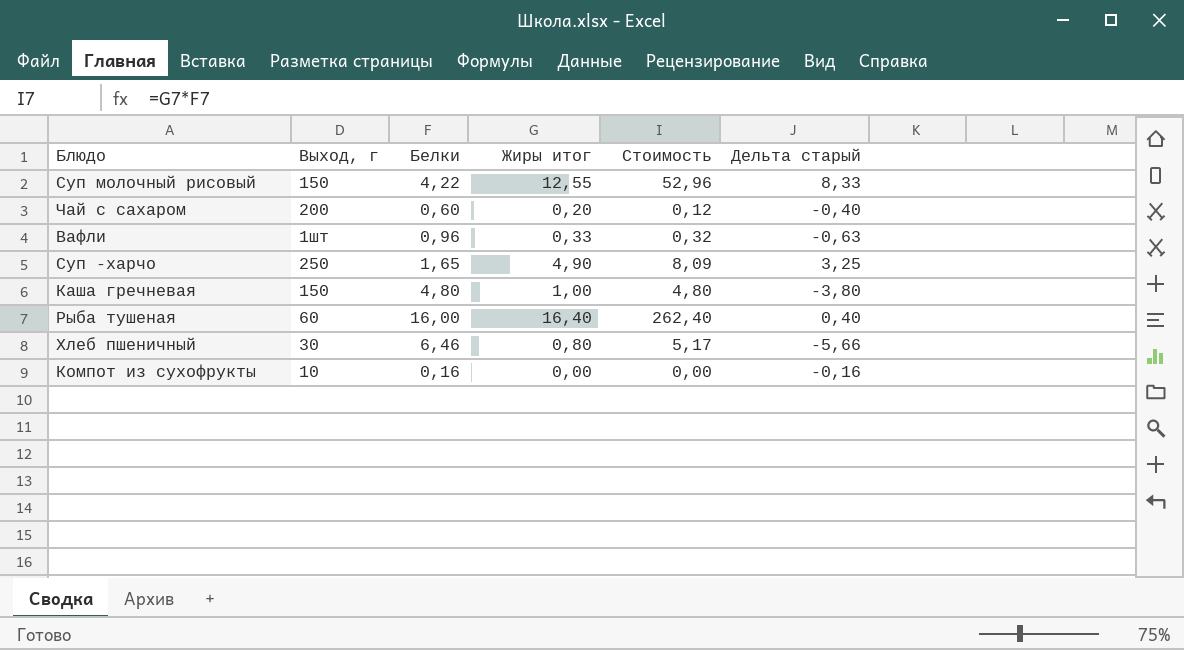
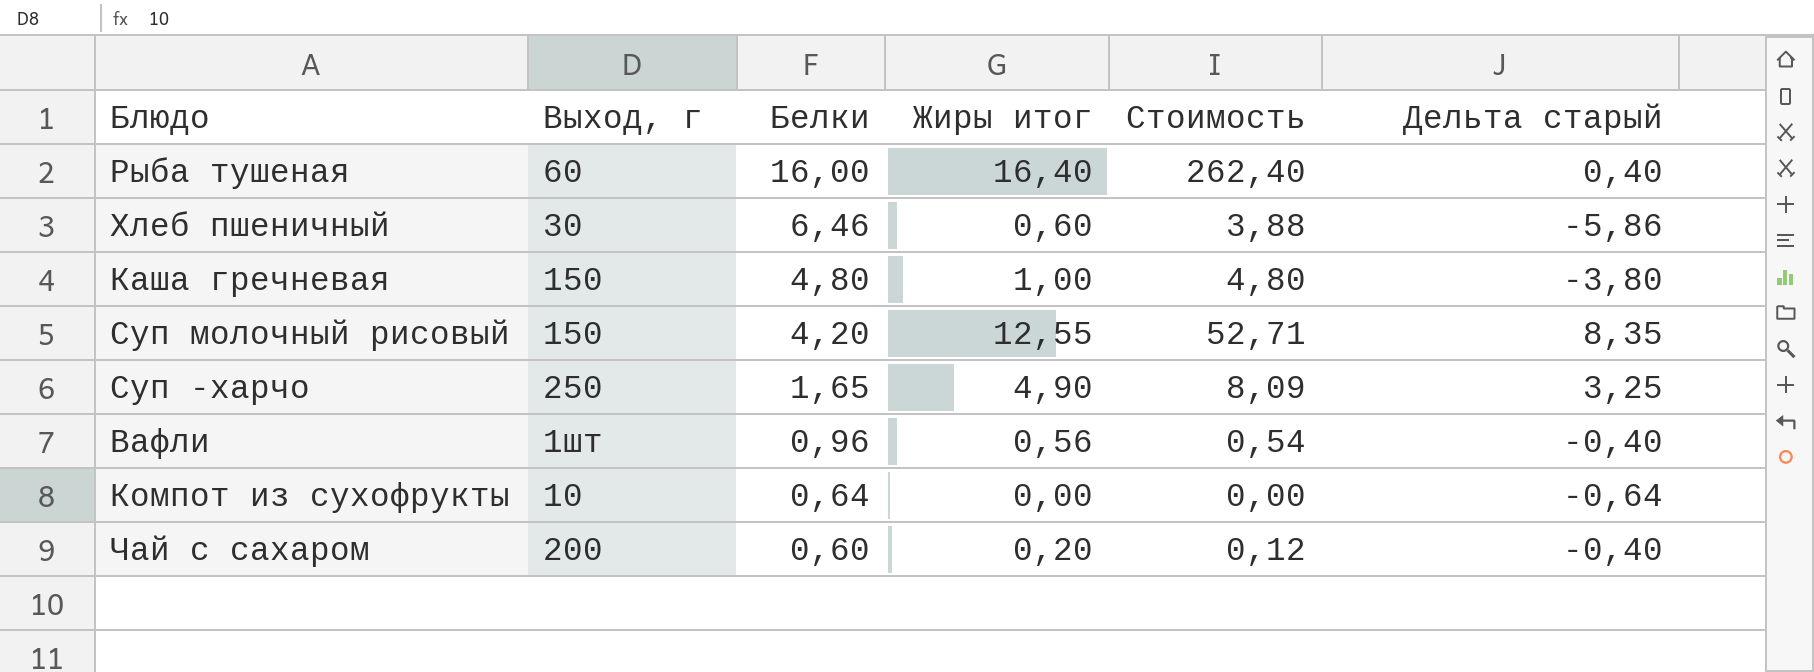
row order: none -> Белки descending
Хлеб пшеничный | Жиры итог: 0,80 -> 0,60
Хлеб пшеничный | Стоимость: 5,17 -> 3,88
Хлеб пшеничный | Дельта старый: -5,66 -> -5,86
Суп молочный рисовый | Белки: 4,22 -> 4,20
Суп молочный рисовый | Стоимость: 52,96 -> 52,71
Суп молочный рисовый | Дельта старый: 8,33 -> 8,35
Вафли | Жиры итог: 0,33 -> 0,56
Вафли | Стоимость: 0,32 -> 0,54
Вафли | Дельта старый: -0,63 -> -0,40
Компот из сухофрукты | Белки: 0,16 -> 0,64
Компот из сухофрукты | Дельта старый: -0,16 -> -0,64

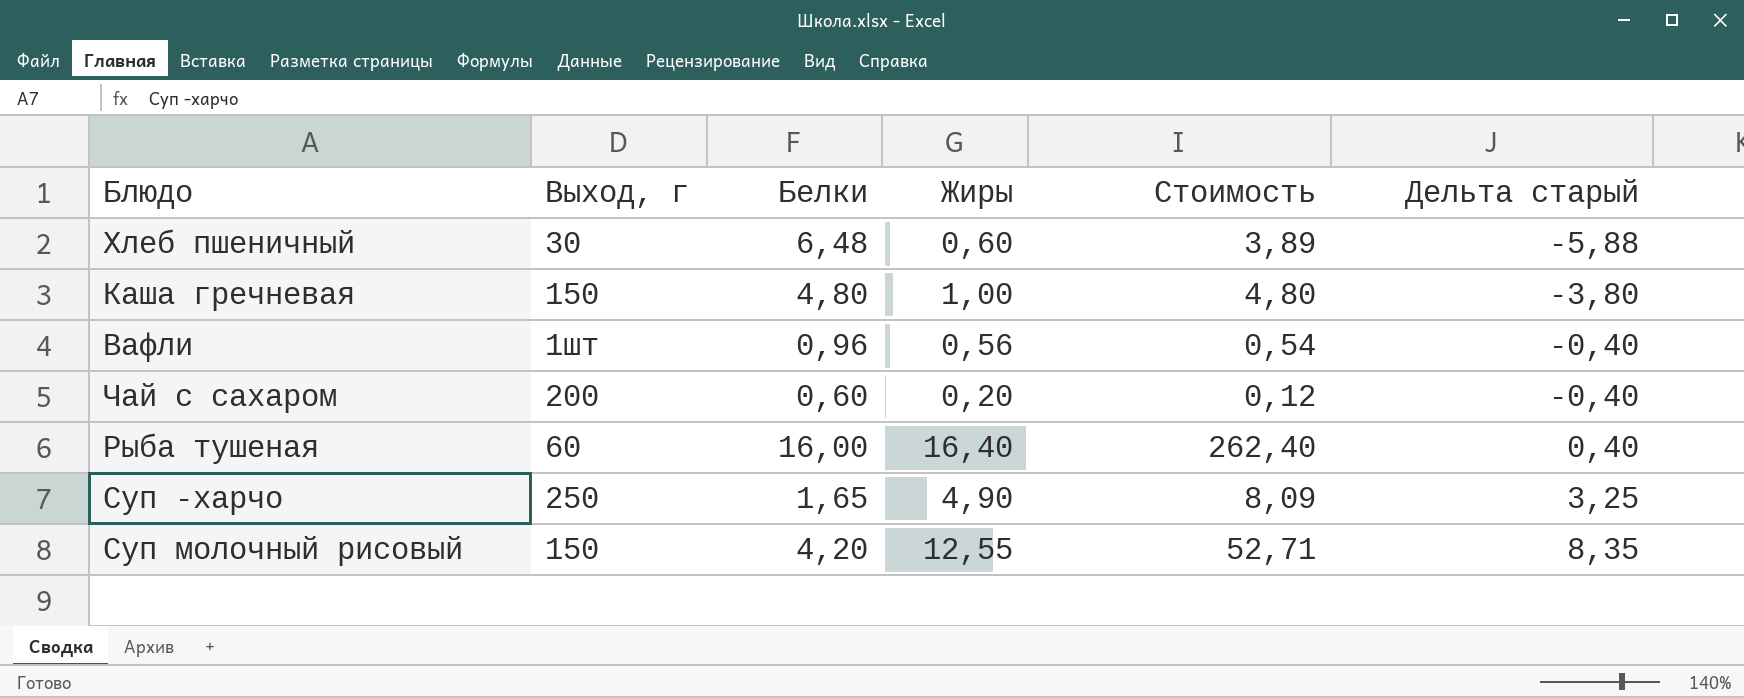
row order: Белки descending -> Дельта старый ascending
column name: Жиры итог -> Жиры
row Компот из сухофрукты: 10 | 0,64 | 0,00 | 0,00 | -0,64 -> none
Хлеб пшеничный | Белки: 6,46 -> 6,48
Хлеб пшеничный | Стоимость: 3,88 -> 3,89
Хлеб пшеничный | Дельта старый: -5,86 -> -5,88

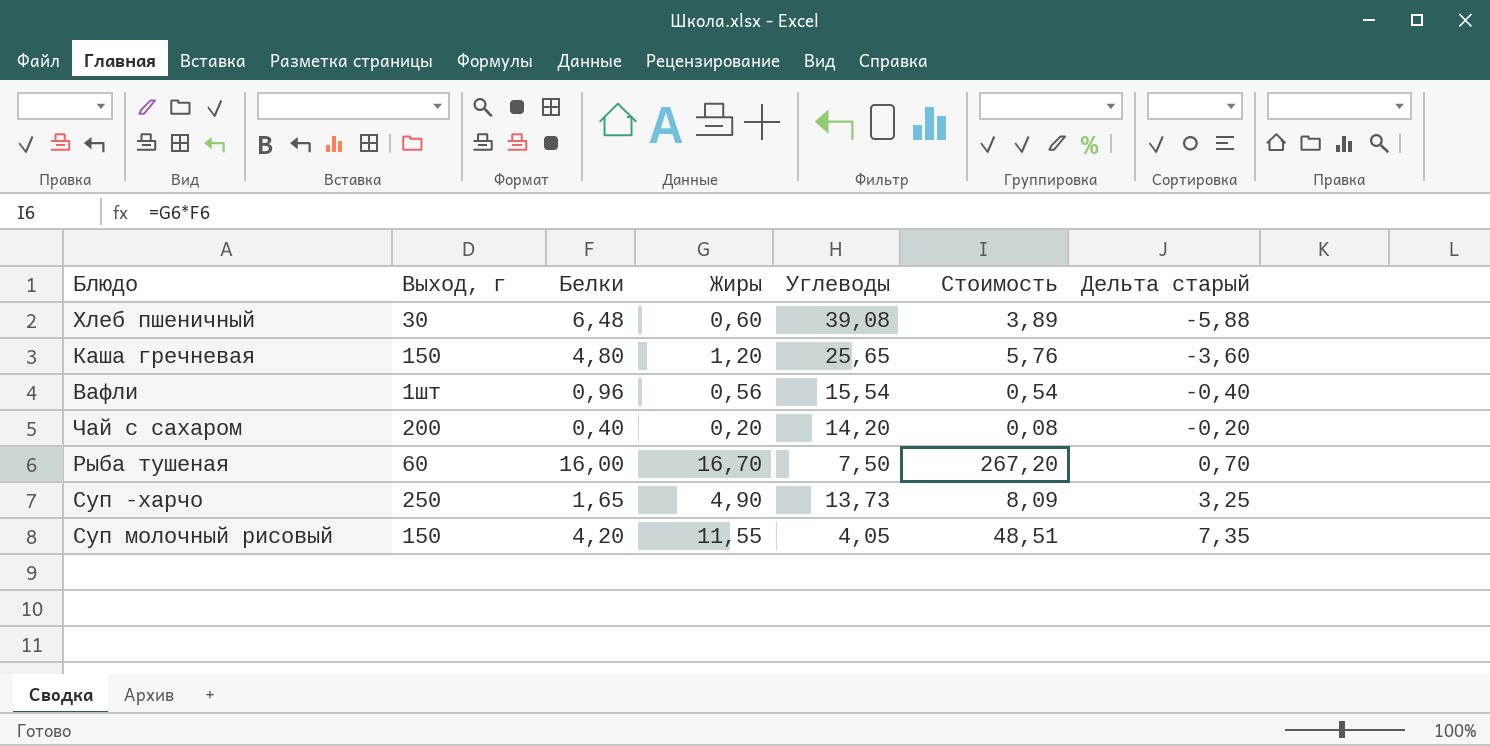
column Углеводы | position: none -> 5
Каша гречневая | Жиры: 1,00 -> 1,20
Каша гречневая | Стоимость: 4,80 -> 5,76
Каша гречневая | Дельта старый: -3,80 -> -3,60
Чай с сахаром | Белки: 0,60 -> 0,40
Чай с сахаром | Стоимость: 0,12 -> 0,08
Чай с сахаром | Дельта старый: -0,40 -> -0,20
Рыба тушеная | Жиры: 16,40 -> 16,70
Рыба тушеная | Стоимость: 262,40 -> 267,20
Рыба тушеная | Дельта старый: 0,40 -> 0,70
Суп молочный рисовый | Жиры: 12,55 -> 11,55
Суп молочный рисовый | Стоимость: 52,71 -> 48,51
Суп молочный рисовый | Дельта старый: 8,35 -> 7,35

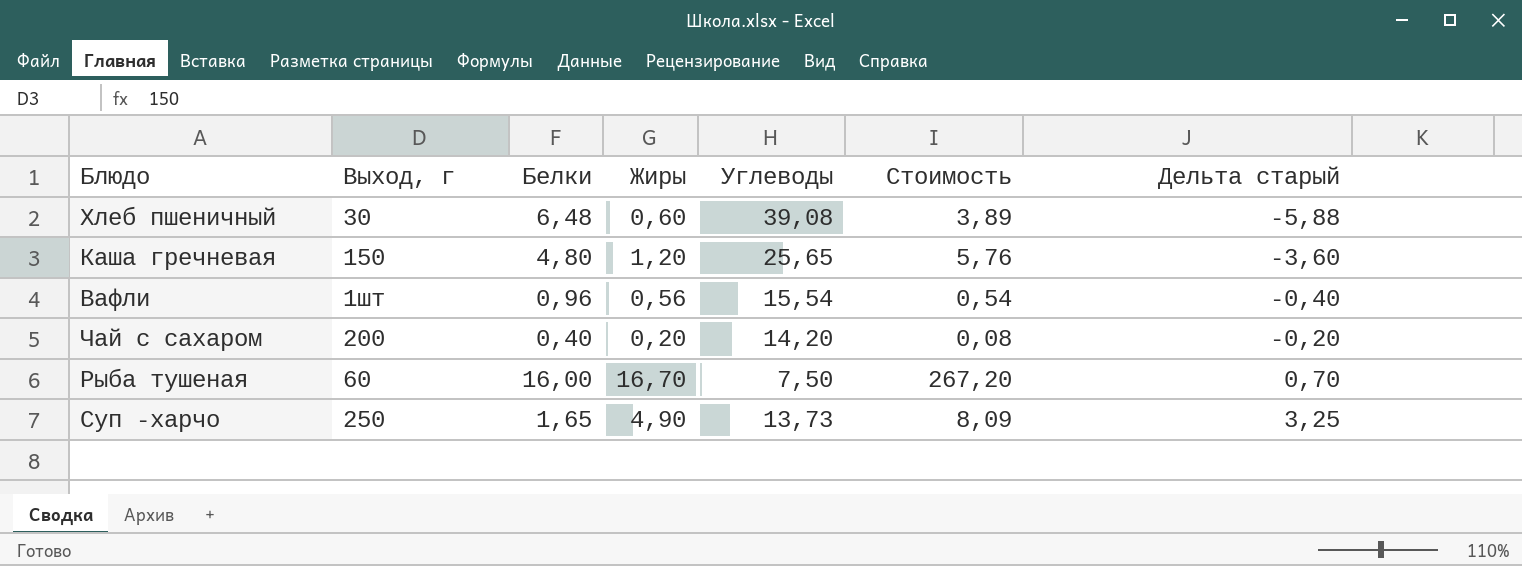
row Суп молочный рисовый: 150 | 4,20 | 11,55 | 4,05 | 48,51 | 7,35 -> none

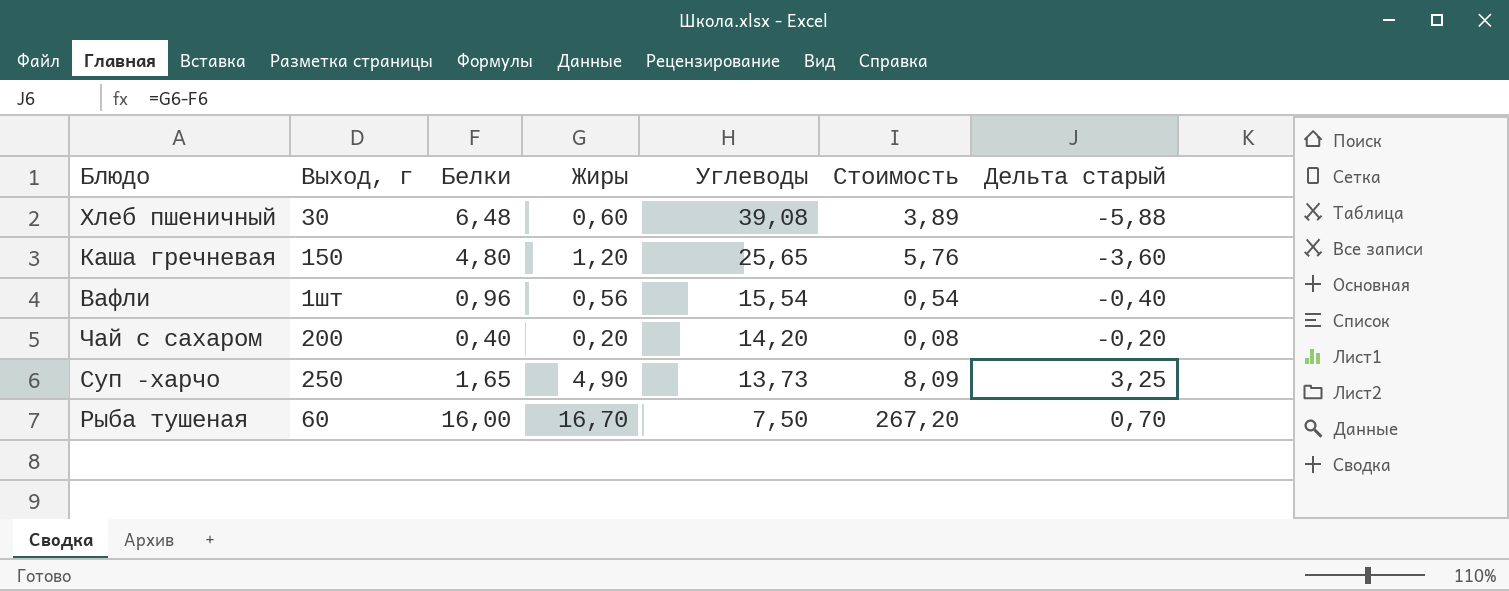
row order: Дельта старый ascending -> Углеводы descending

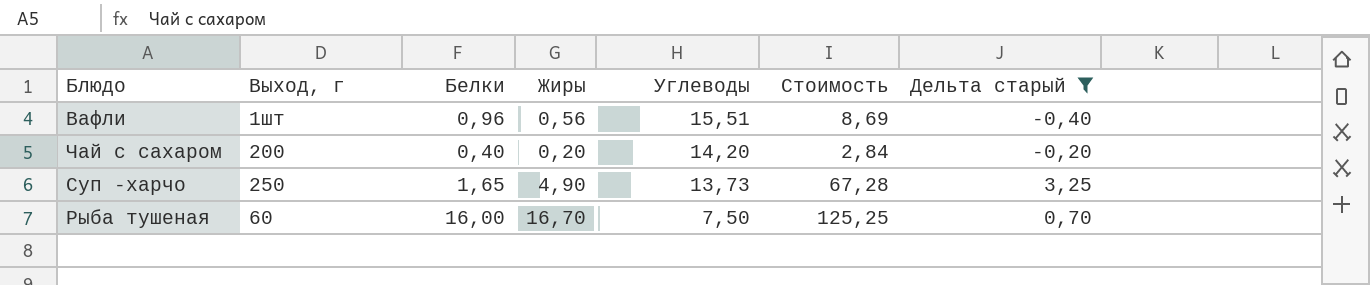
filter: none -> Дельта старый >= -0,40
column Стоимость | formula: [Белки] * [Жиры] -> [Жиры] * [Углеводы]
Вафли | Углеводы: 15,54 -> 15,51

